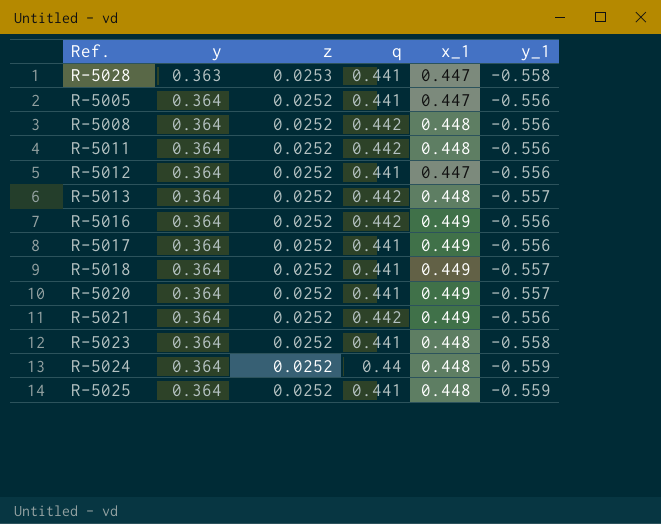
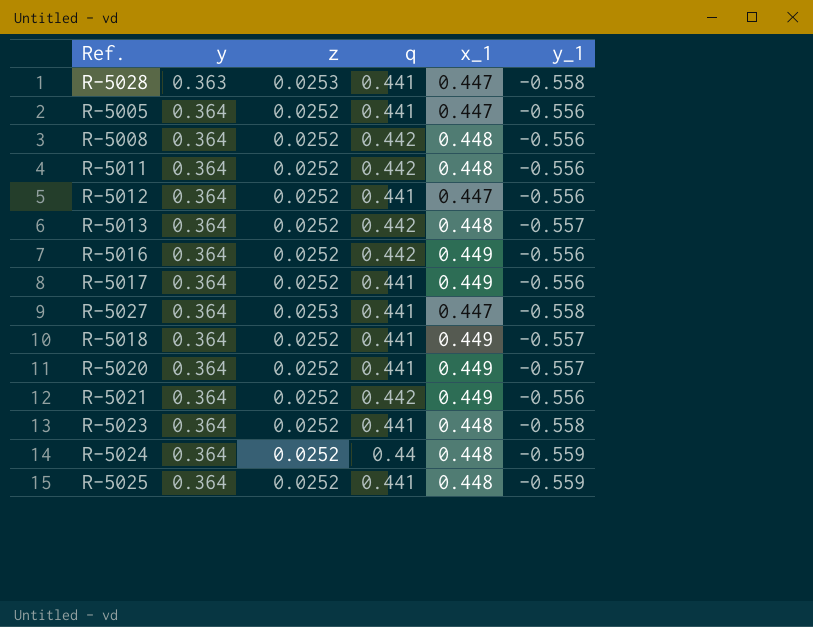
row R-5027: none -> 0.364 | 0.0253 | 0.441 | 0.447 | -0.558

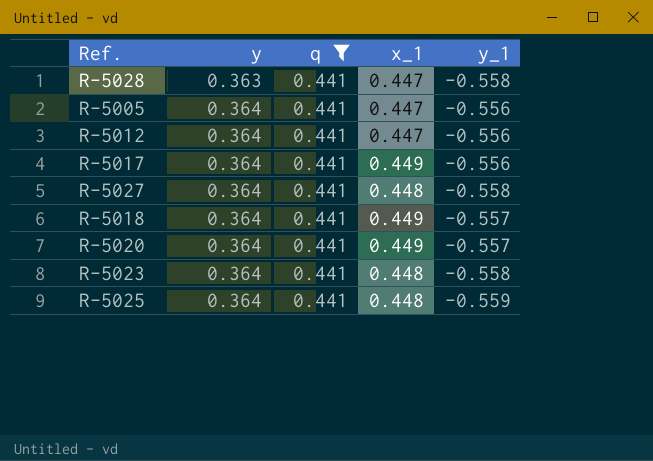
filter: none -> q = 0.441
column z | position: 3 -> none
R-5027 | x_1: 0.447 -> 0.448

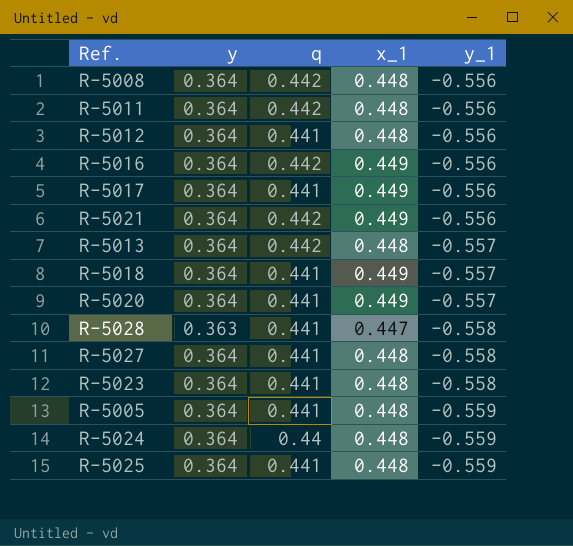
filter: q = 0.441 -> none
row order: y ascending -> y_1 descending
R-5012 | x_1: 0.447 -> 0.448
R-5005 | x_1: 0.447 -> 0.448
R-5005 | y_1: -0.556 -> -0.559

